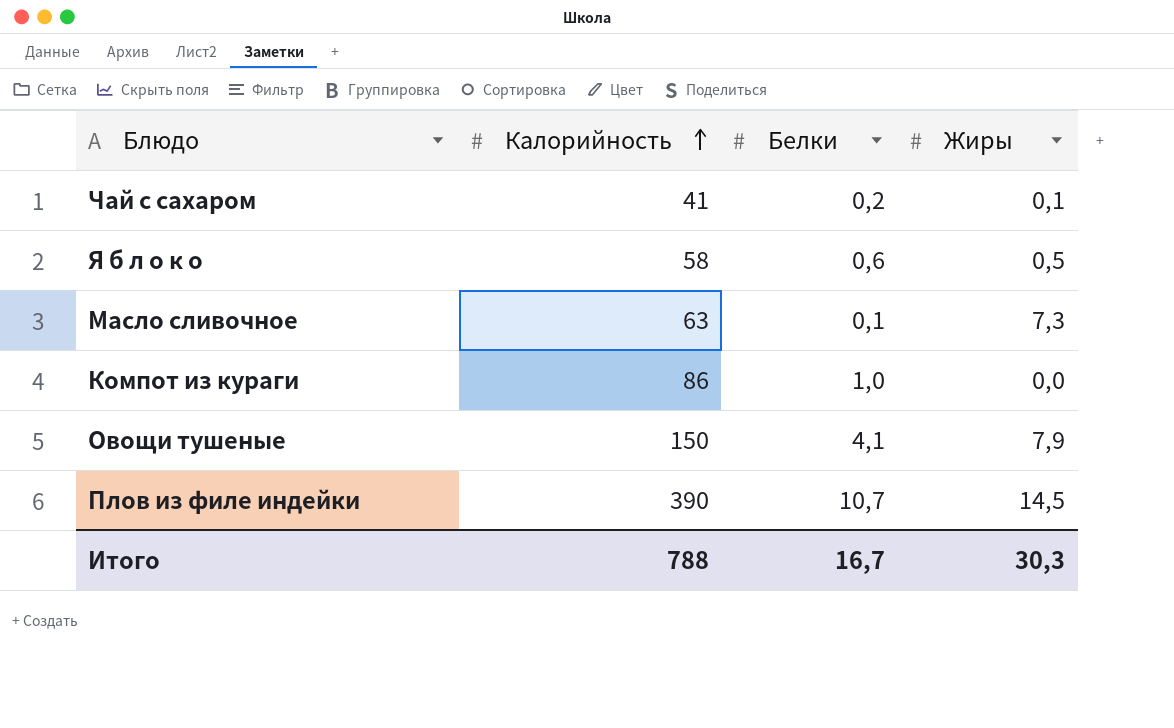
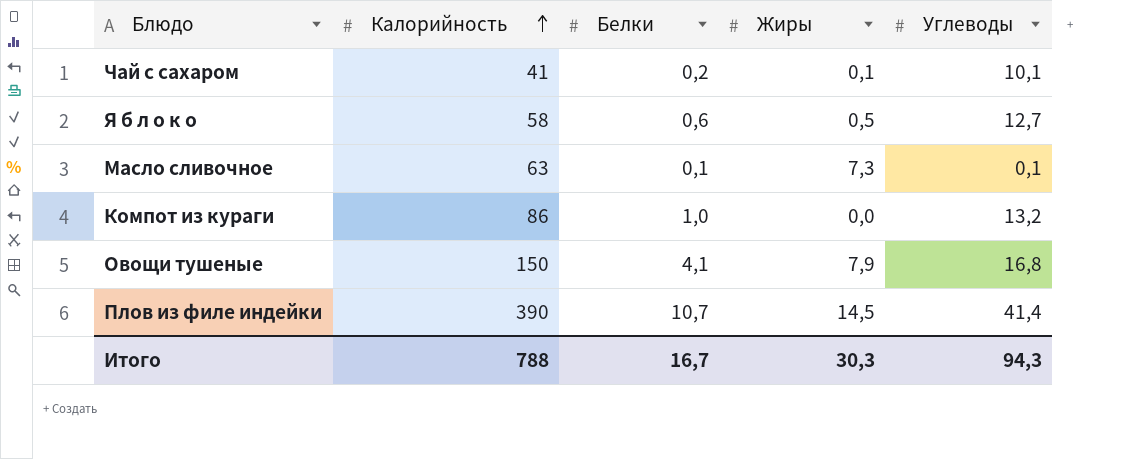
column Углеводы | position: none -> 5

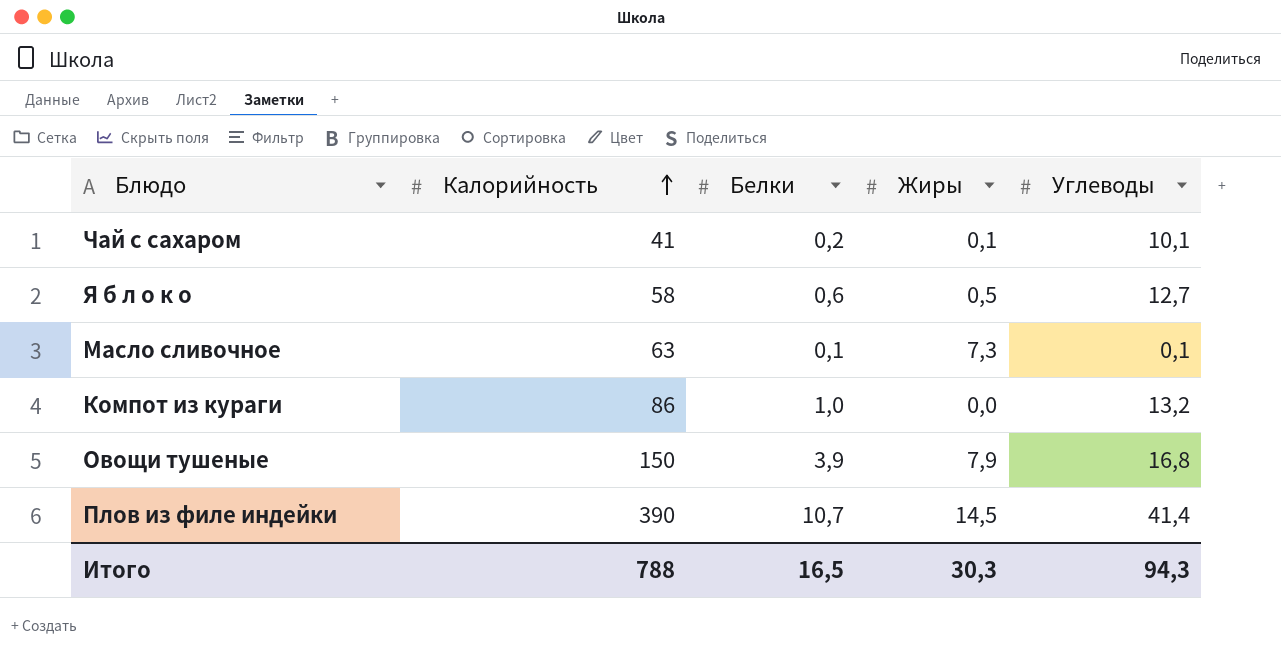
Овощи тушеные | Белки: 4,1 -> 3,9
Итого | Белки: 16,7 -> 16,5

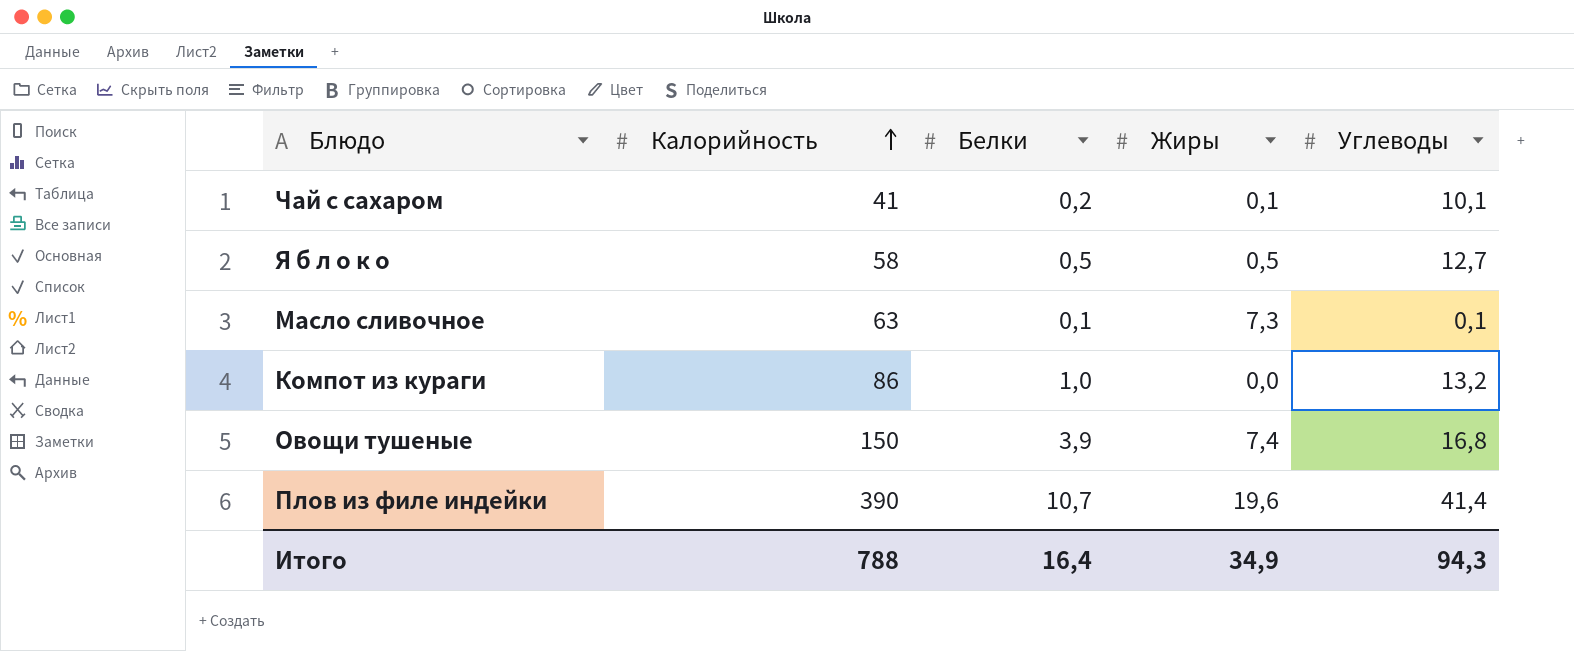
Я б л о к о | Белки: 0,6 -> 0,5
Овощи тушеные | Жиры: 7,9 -> 7,4
Плов из филе индейки | Жиры: 14,5 -> 19,6
Итого | Белки: 16,5 -> 16,4
Итого | Жиры: 30,3 -> 34,9

